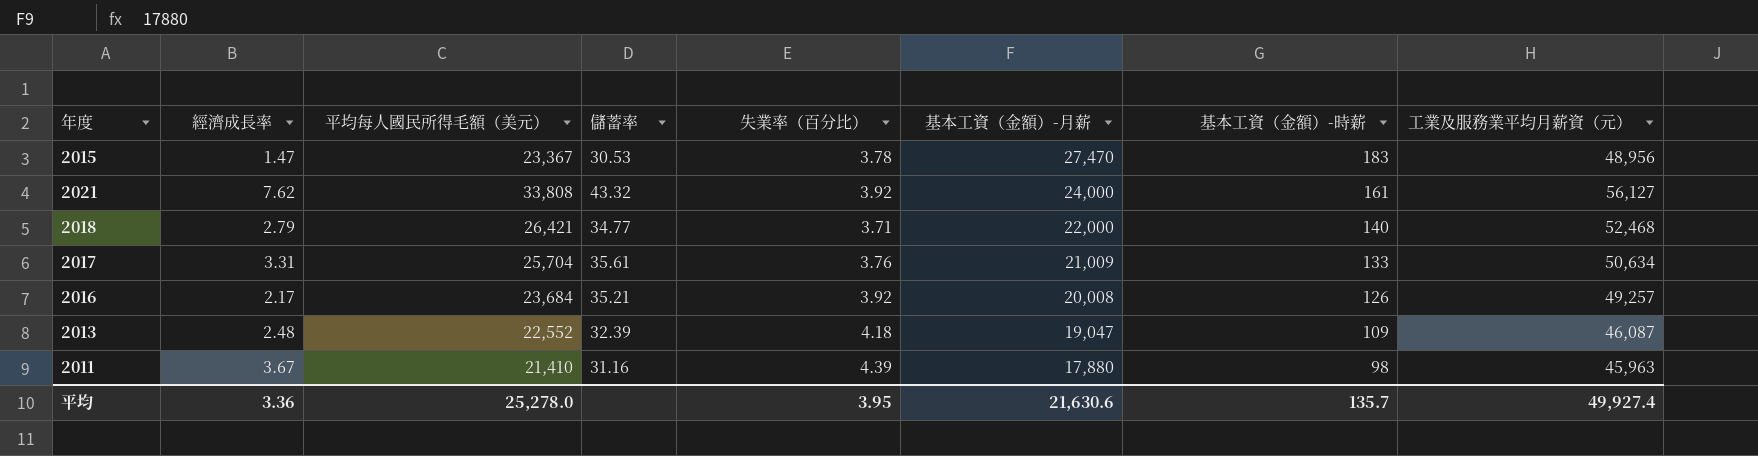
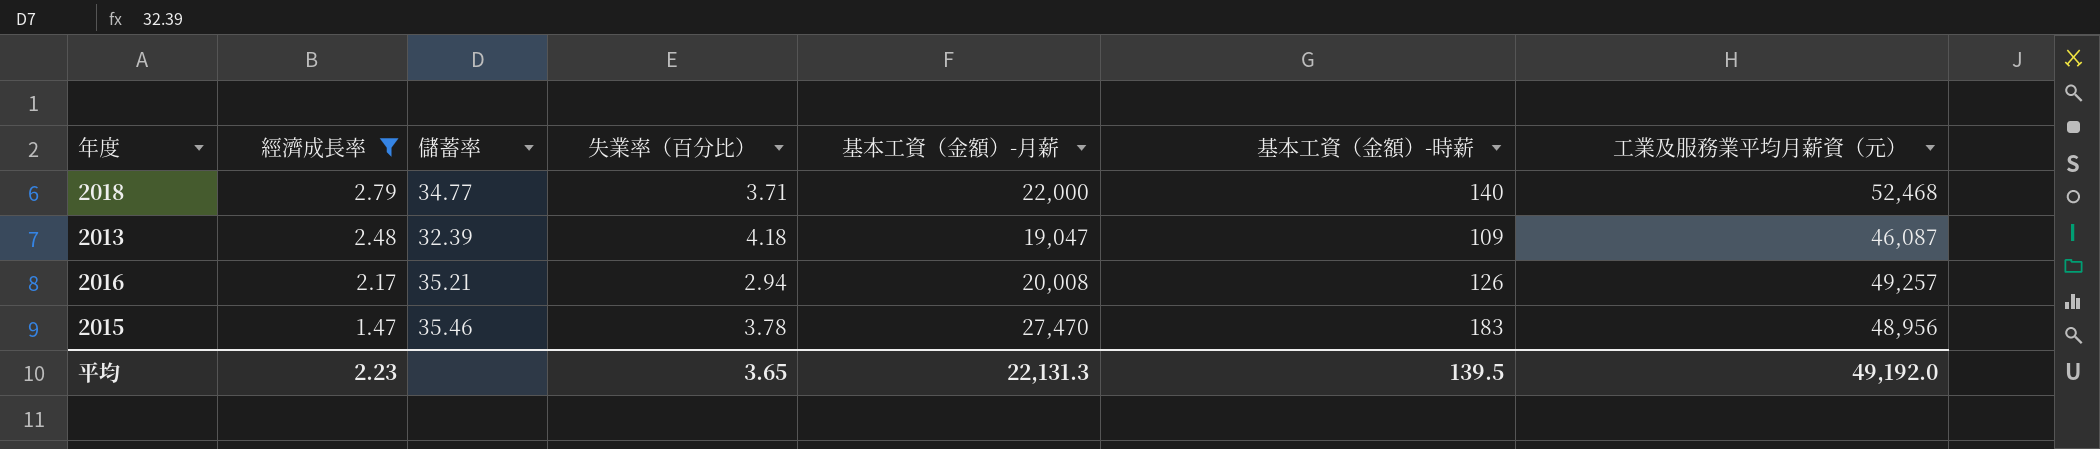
filter: none -> 經濟成長率 <= 2.79
row order: 基本工資（金額）-月薪 descending -> 經濟成長率 descending
column 平均每人國民所得毛額（美元） | position: 3 -> none
2016 | 失業率（百分比）: 3.92 -> 2.94
2015 | 儲蓄率: 30.53 -> 35.46
平均 | 經濟成長率: 3.36 -> 2.23
平均 | 失業率（百分比）: 3.95 -> 3.65
平均 | 基本工資（金額）-月薪: 21,630.6 -> 22,131.3
平均 | 基本工資（金額）-時薪: 135.7 -> 139.5
平均 | 工業及服務業平均月薪資（元）: 49,927.4 -> 49,192.0

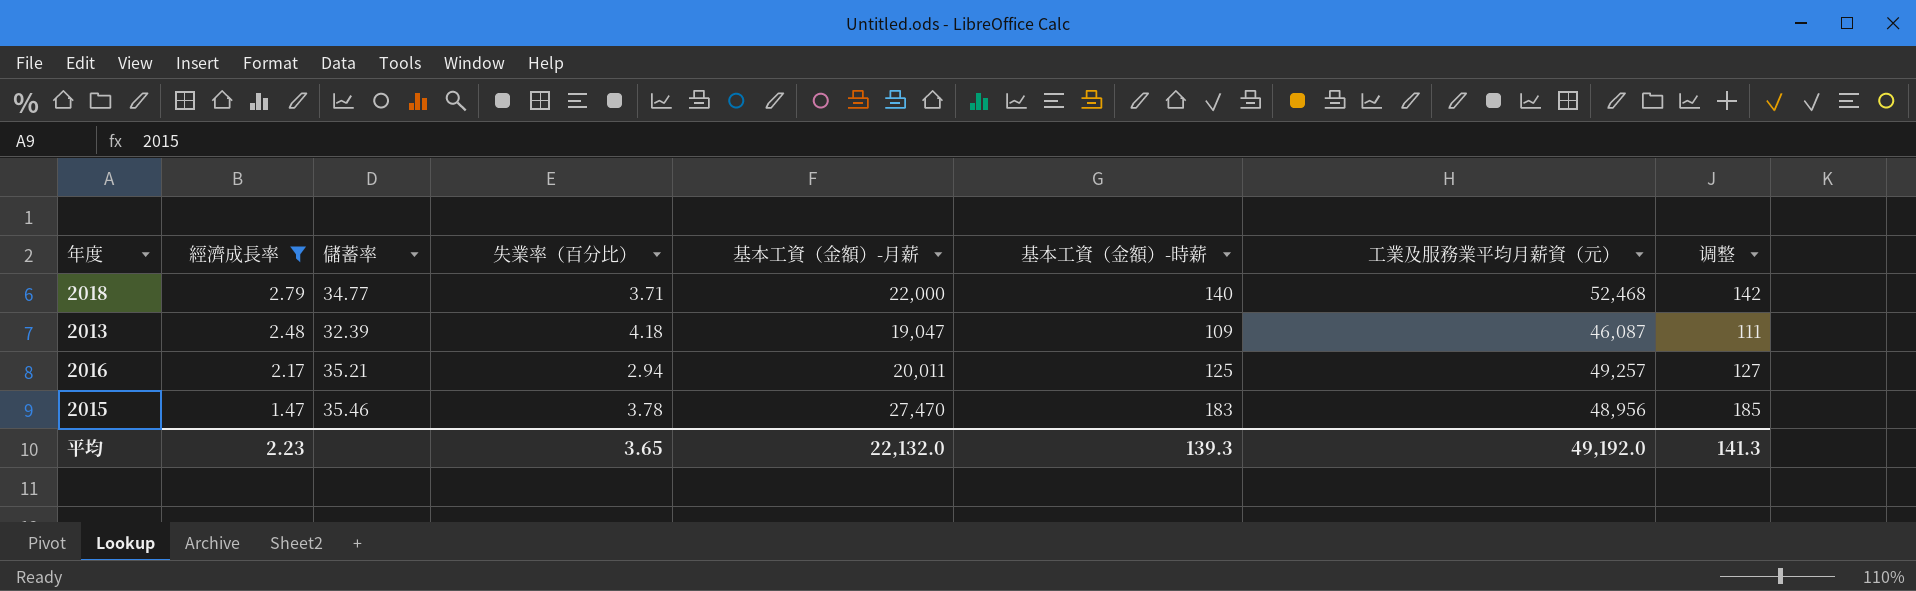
column 调整 | formula: none -> [基本工資（金額）-時薪] + 2
2016 | 基本工資（金額）-月薪: 20,008 -> 20,011
2016 | 基本工資（金額）-時薪: 126 -> 125
平均 | 基本工資（金額）-月薪: 22,131.3 -> 22,132.0
平均 | 基本工資（金額）-時薪: 139.5 -> 139.3

